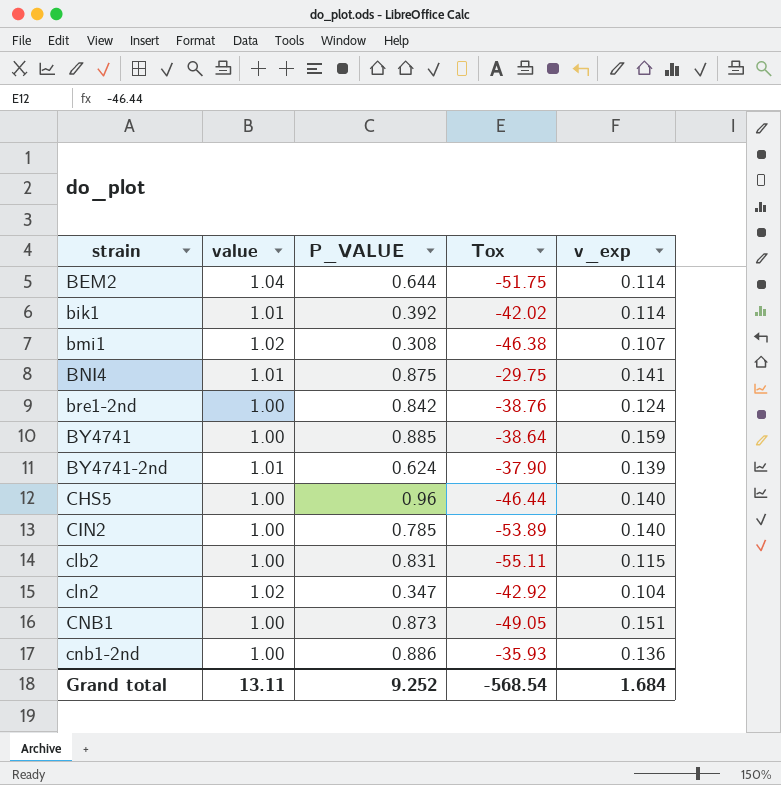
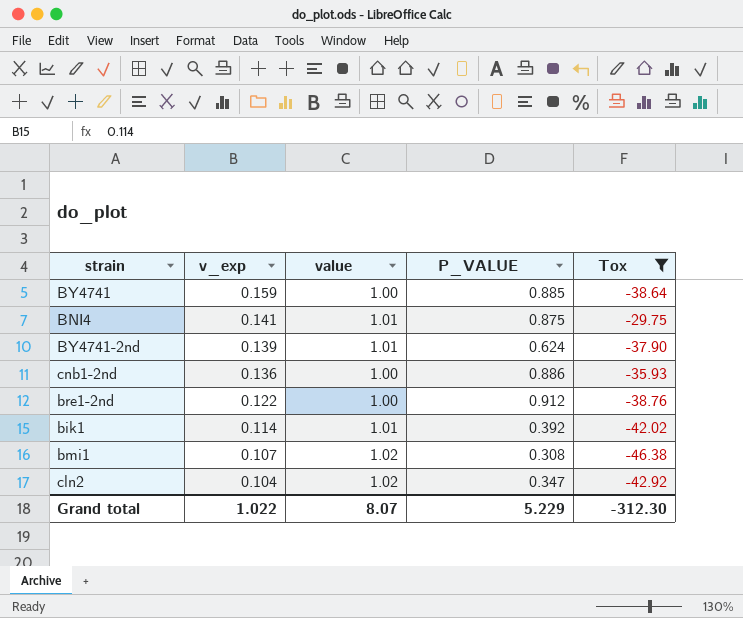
filter: none -> Tox >= -46.38
row order: strain ascending -> v_exp descending
column v_exp | position: 5 -> 2
bre1-2nd | v_exp: 0.124 -> 0.122
bre1-2nd | P_VALUE: 0.842 -> 0.912
Grand total | v_exp: 1.684 -> 1.022
Grand total | value: 13.11 -> 8.07
Grand total | P_VALUE: 9.252 -> 5.229
Grand total | Tox: -568.54 -> -312.30

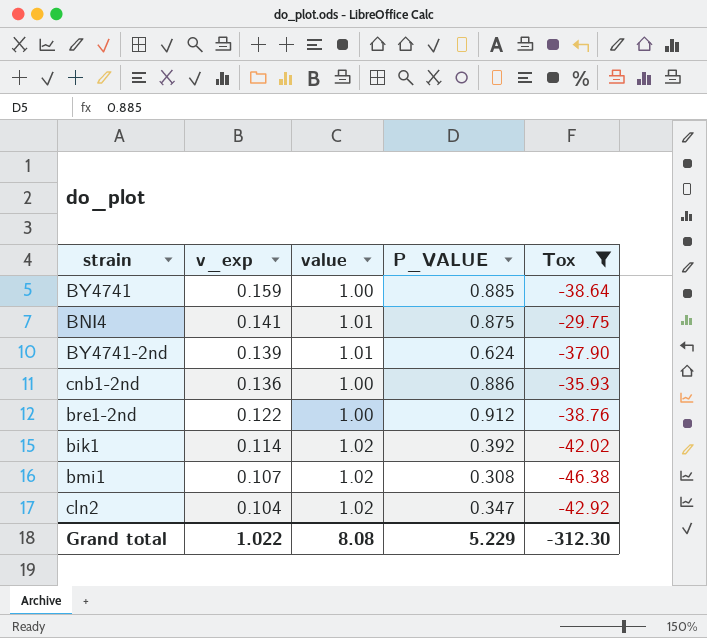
bik1 | value: 1.01 -> 1.02
Grand total | value: 8.07 -> 8.08

